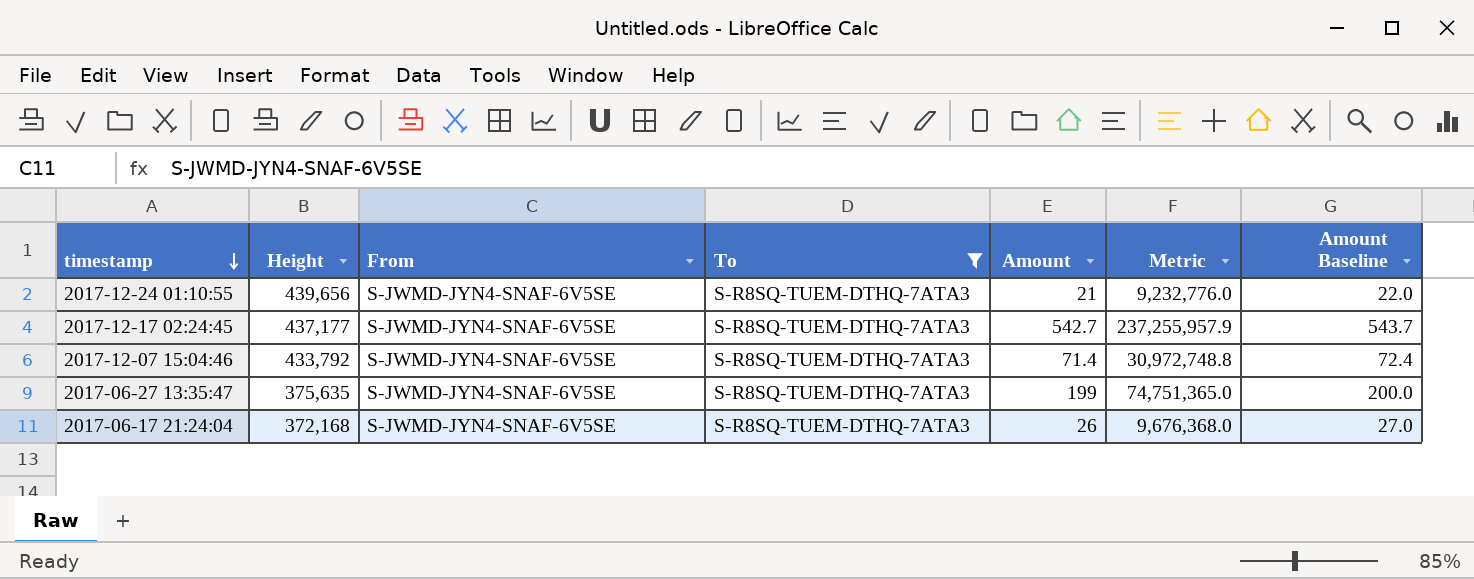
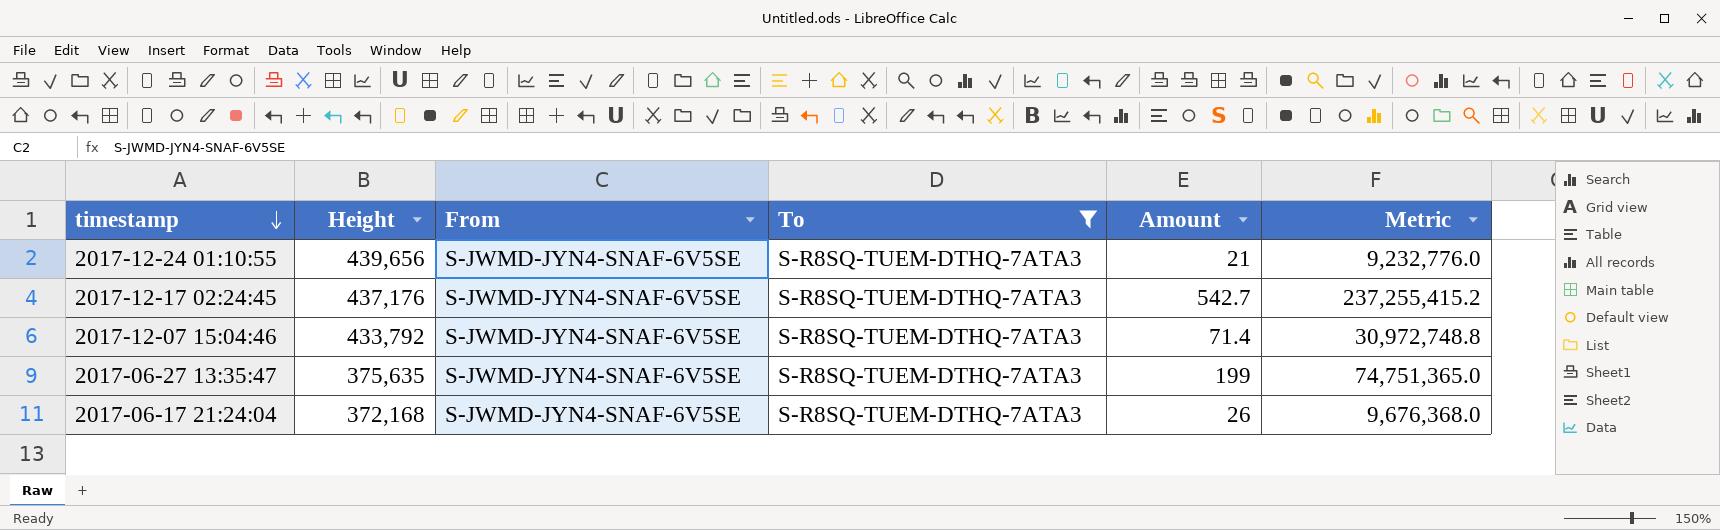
column Amount Baseline | formula: [Amount] + 1 -> none
2017-12-17 02:24:45 | Height: 437,177 -> 437,176
2017-12-17 02:24:45 | Metric: 237,255,957.9 -> 237,255,415.2

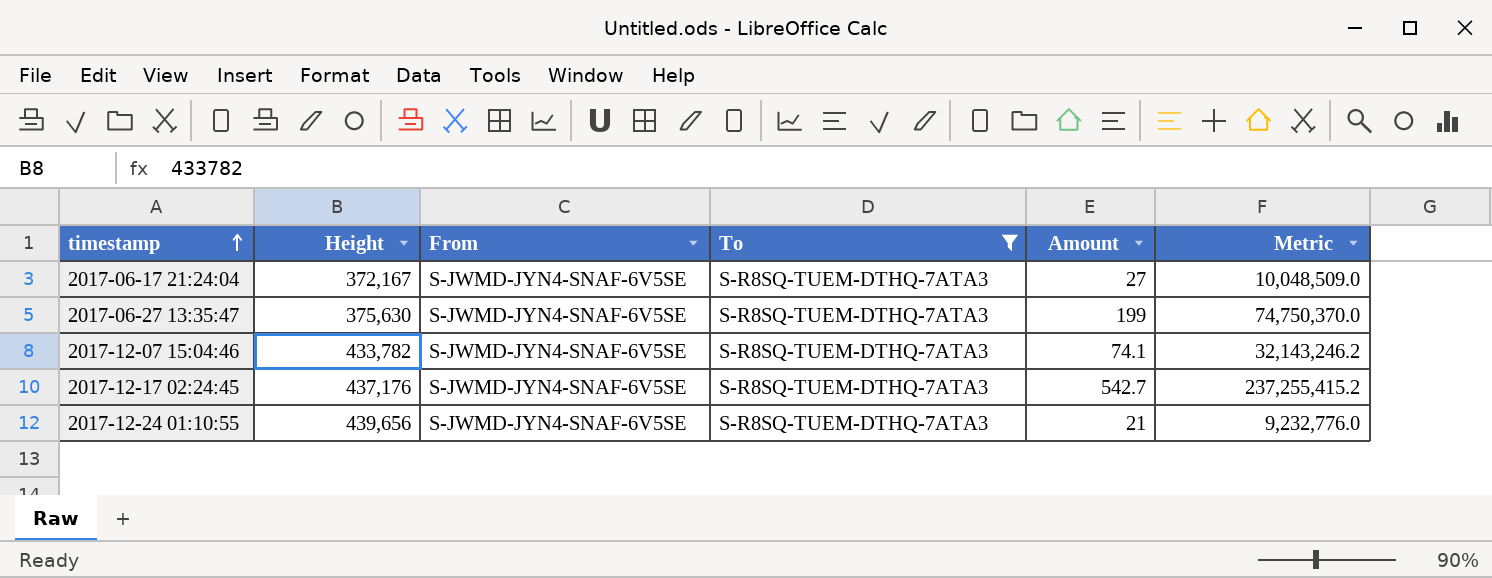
row order: timestamp descending -> timestamp ascending
2017-06-17 21:24:04 | Height: 372,168 -> 372,167
2017-06-17 21:24:04 | Amount: 26 -> 27
2017-06-17 21:24:04 | Metric: 9,676,368.0 -> 10,048,509.0
2017-06-27 13:35:47 | Height: 375,635 -> 375,630
2017-06-27 13:35:47 | Metric: 74,751,365.0 -> 74,750,370.0
2017-12-07 15:04:46 | Height: 433,792 -> 433,782
2017-12-07 15:04:46 | Amount: 71.4 -> 74.1
2017-12-07 15:04:46 | Metric: 30,972,748.8 -> 32,143,246.2

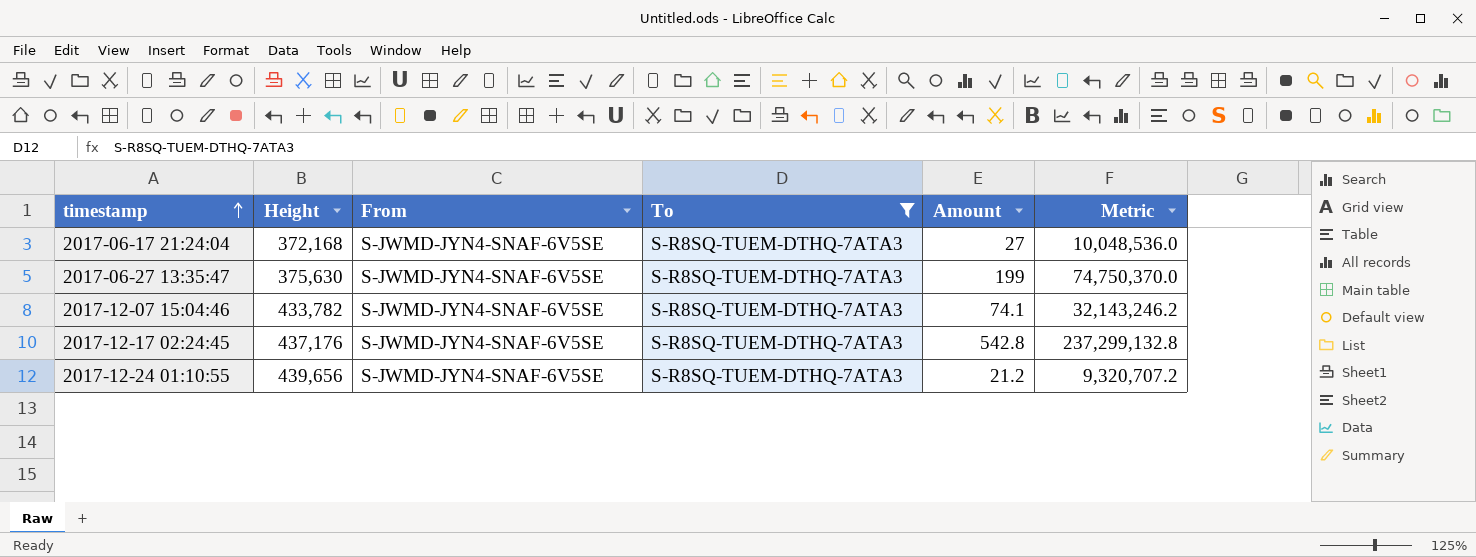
2017-06-17 21:24:04 | Height: 372,167 -> 372,168
2017-06-17 21:24:04 | Metric: 10,048,509.0 -> 10,048,536.0
2017-12-17 02:24:45 | Amount: 542.7 -> 542.8
2017-12-17 02:24:45 | Metric: 237,255,415.2 -> 237,299,132.8
2017-12-24 01:10:55 | Amount: 21 -> 21.2
2017-12-24 01:10:55 | Metric: 9,232,776.0 -> 9,320,707.2

